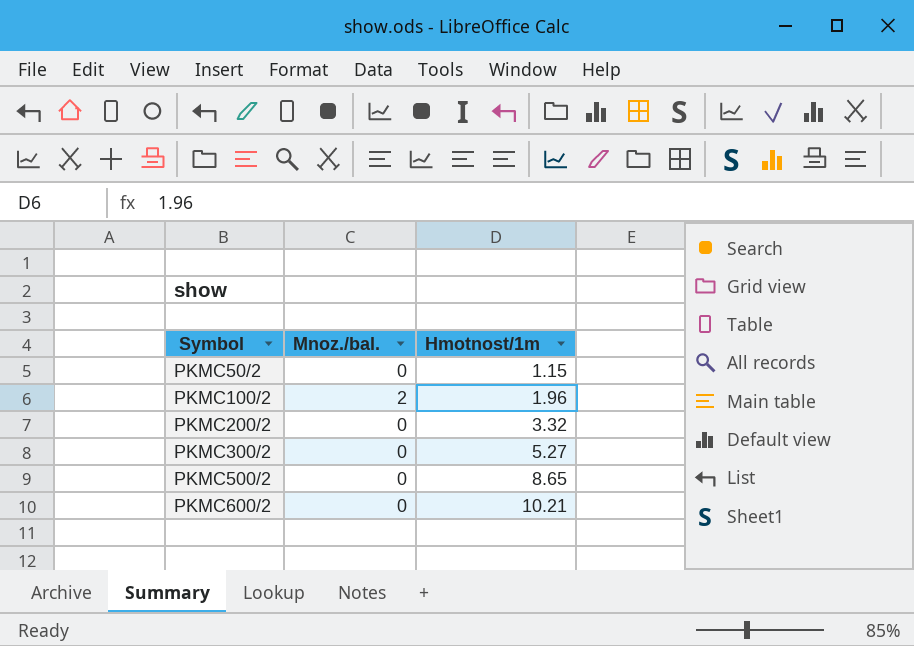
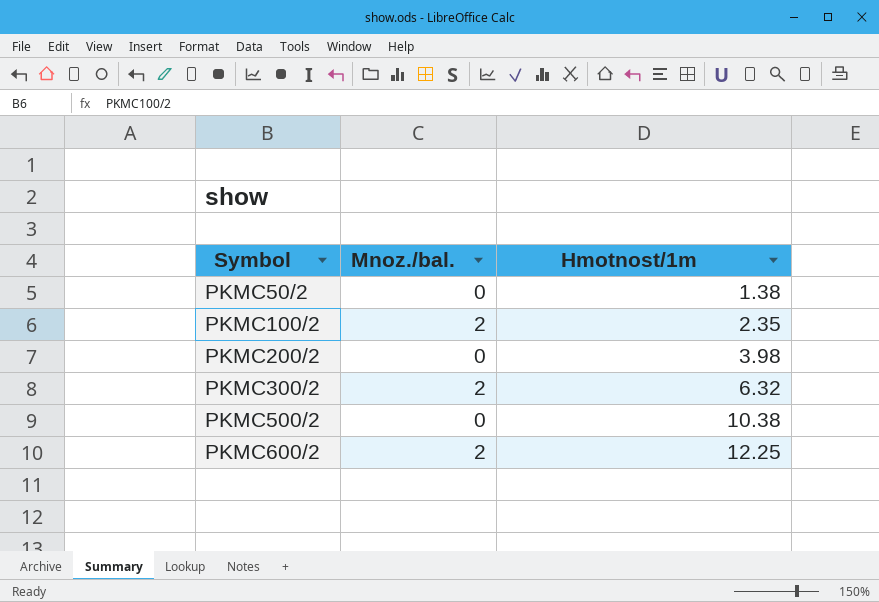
PKMC50/2 | Hmotnost/1m: 1.15 -> 1.38
PKMC100/2 | Hmotnost/1m: 1.96 -> 2.35
PKMC200/2 | Hmotnost/1m: 3.32 -> 3.98
PKMC300/2 | Mnoz./bal.: 0 -> 2
PKMC300/2 | Hmotnost/1m: 5.27 -> 6.32
PKMC500/2 | Hmotnost/1m: 8.65 -> 10.38
PKMC600/2 | Mnoz./bal.: 0 -> 2
PKMC600/2 | Hmotnost/1m: 10.21 -> 12.25

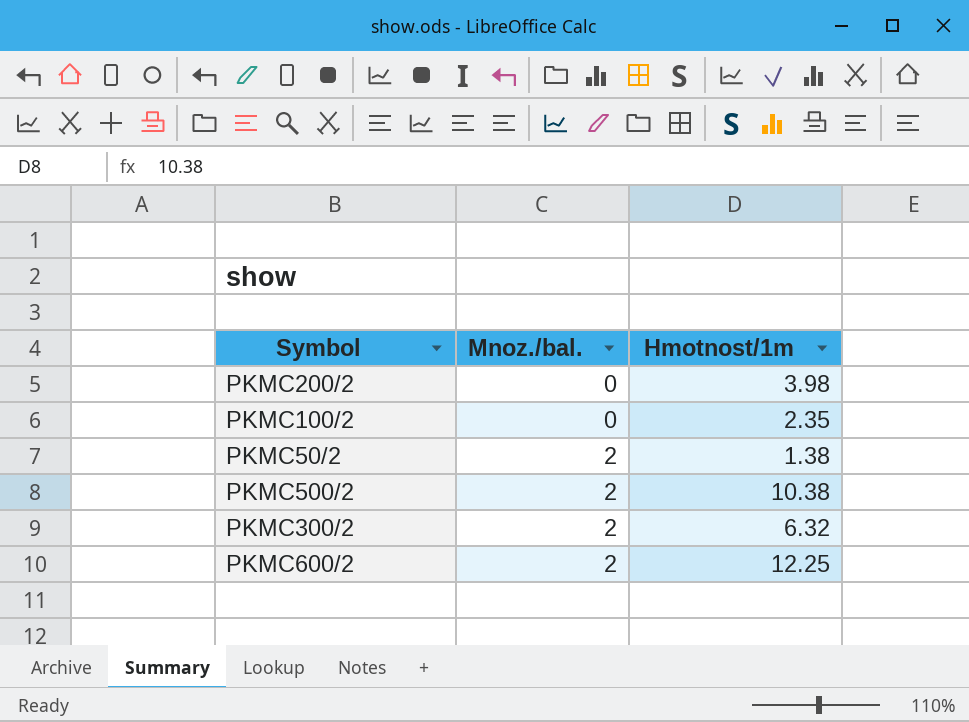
row order: Symbol ascending -> Mnoz./bal. ascending
PKMC100/2 | Mnoz./bal.: 2 -> 0
PKMC50/2 | Mnoz./bal.: 0 -> 2
PKMC500/2 | Mnoz./bal.: 0 -> 2

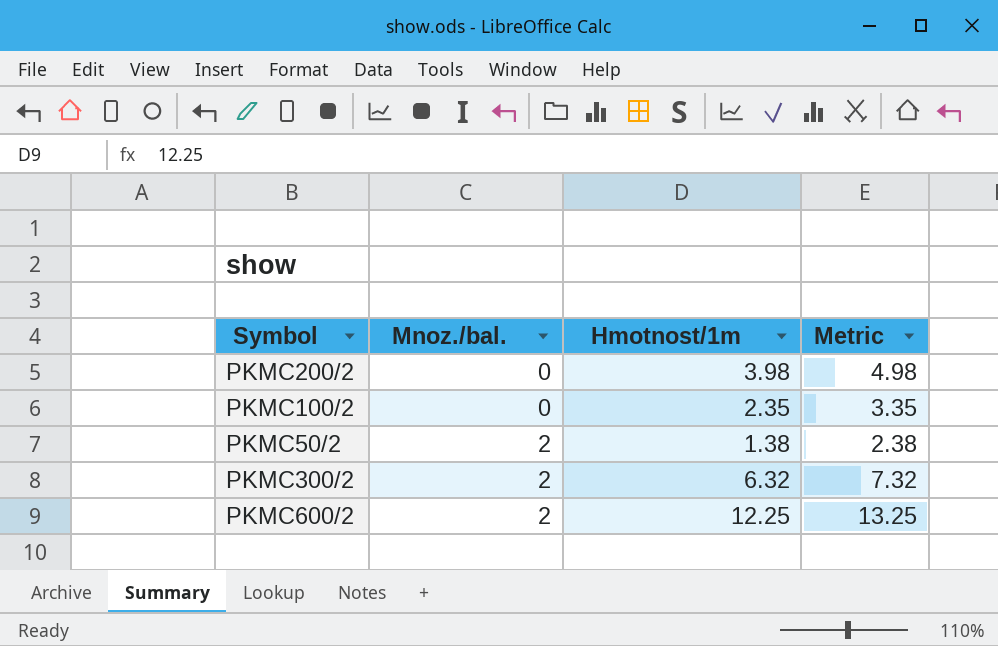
column Metric | formula: none -> [Hmotnost/1m] + 1
row PKMC500/2: 2 | 10.38 -> none

